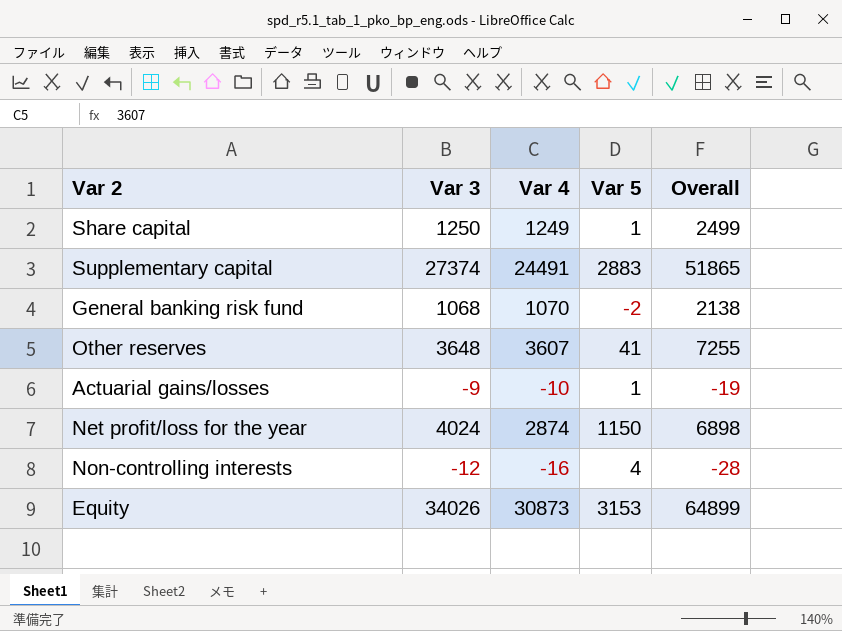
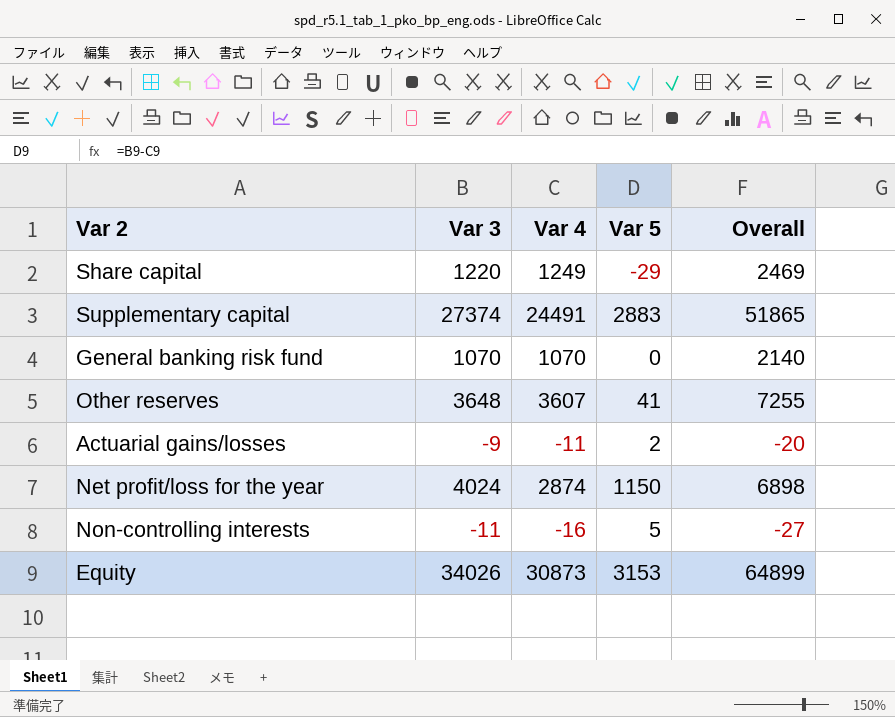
Share capital | Var 3: 1250 -> 1220
Share capital | Var 5: 1 -> -29
Share capital | Overall: 2499 -> 2469
General banking risk fund | Var 3: 1068 -> 1070
General banking risk fund | Var 5: -2 -> 0
General banking risk fund | Overall: 2138 -> 2140
Actuarial gains/losses | Var 4: -10 -> -11
Actuarial gains/losses | Var 5: 1 -> 2
Actuarial gains/losses | Overall: -19 -> -20
Non-controlling interests | Var 3: -12 -> -11
Non-controlling interests | Var 5: 4 -> 5
Non-controlling interests | Overall: -28 -> -27

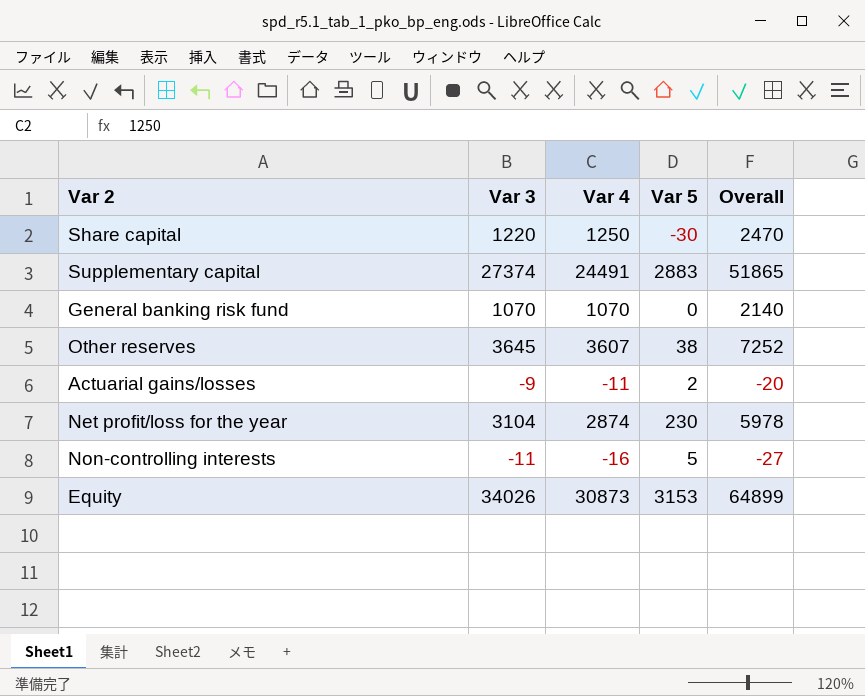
Share capital | Var 4: 1249 -> 1250
Share capital | Var 5: -29 -> -30
Share capital | Overall: 2469 -> 2470
Other reserves | Var 3: 3648 -> 3645
Other reserves | Var 5: 41 -> 38
Other reserves | Overall: 7255 -> 7252
Net profit/loss for the year | Var 3: 4024 -> 3104
Net profit/loss for the year | Var 5: 1150 -> 230
Net profit/loss for the year | Overall: 6898 -> 5978

